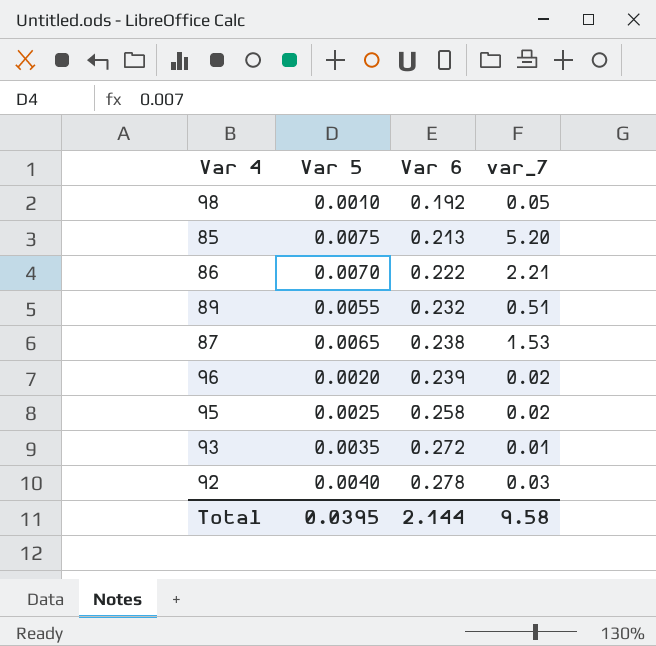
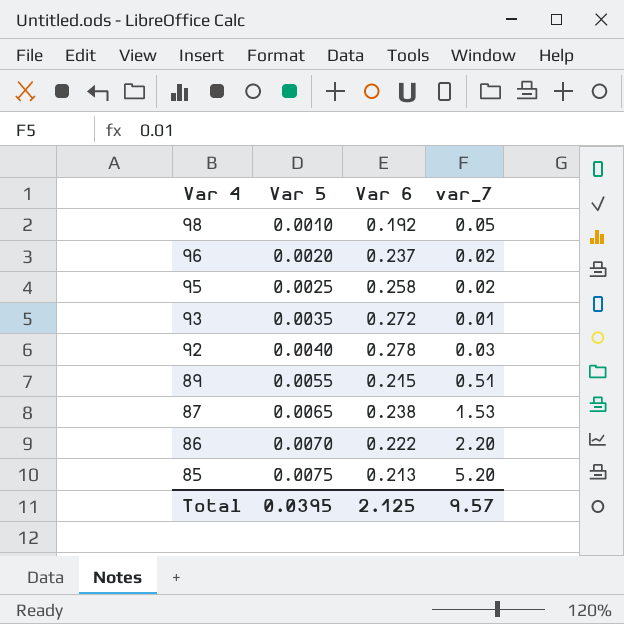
row order: Var 6 ascending -> Var 4 descending
96 | Var 6: 0.239 -> 0.237
89 | Var 6: 0.232 -> 0.215
86 | var_7: 2.21 -> 2.20
Total | Var 6: 2.144 -> 2.125
Total | var_7: 9.58 -> 9.57

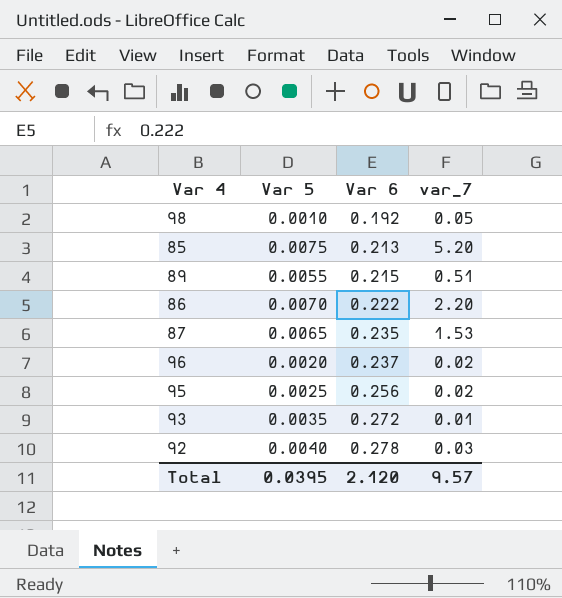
row order: Var 4 descending -> Var 6 ascending
87 | Var 6: 0.238 -> 0.235
95 | Var 6: 0.258 -> 0.256
Total | Var 6: 2.125 -> 2.120

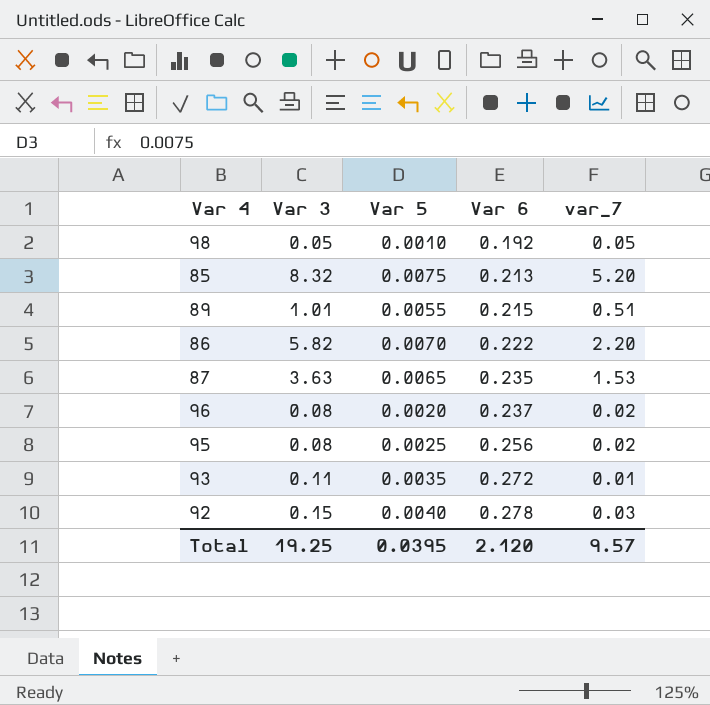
column Var 3 | position: none -> 2

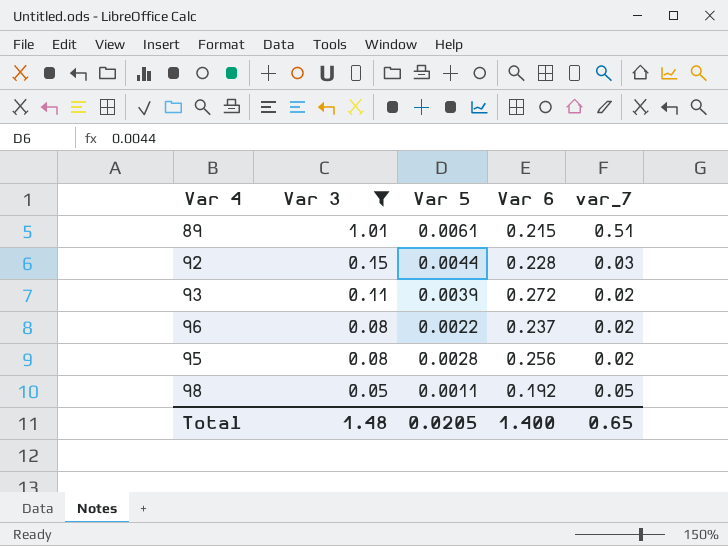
filter: none -> Var 3 <= 1.01
row order: Var 6 ascending -> Var 3 descending
89 | Var 5: 0.0055 -> 0.0061
92 | Var 5: 0.0040 -> 0.0044
92 | Var 6: 0.278 -> 0.228
93 | Var 5: 0.0035 -> 0.0039
93 | var_7: 0.01 -> 0.02
96 | Var 5: 0.0020 -> 0.0022
95 | Var 5: 0.0025 -> 0.0028
98 | Var 5: 0.0010 -> 0.0011
Total | Var 3: 19.25 -> 1.48
Total | Var 5: 0.0395 -> 0.0205
Total | Var 6: 2.120 -> 1.400
Total | var_7: 9.57 -> 0.65

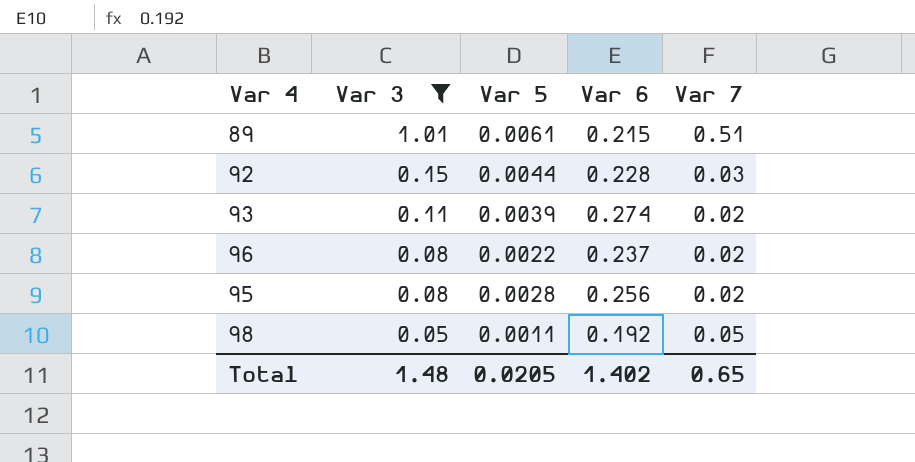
column name: var_7 -> Var 7
93 | Var 6: 0.272 -> 0.274
Total | Var 6: 1.400 -> 1.402

